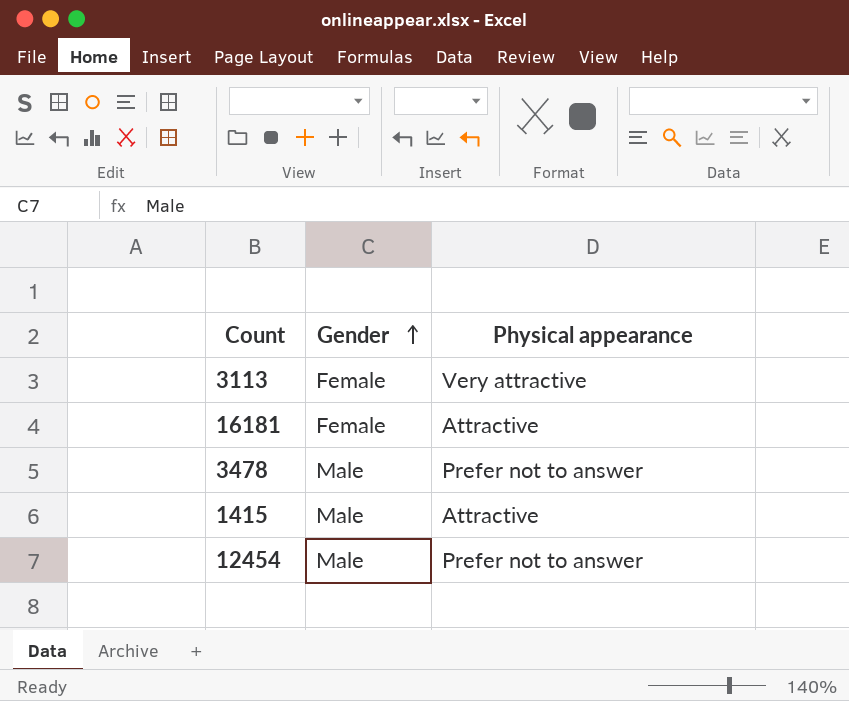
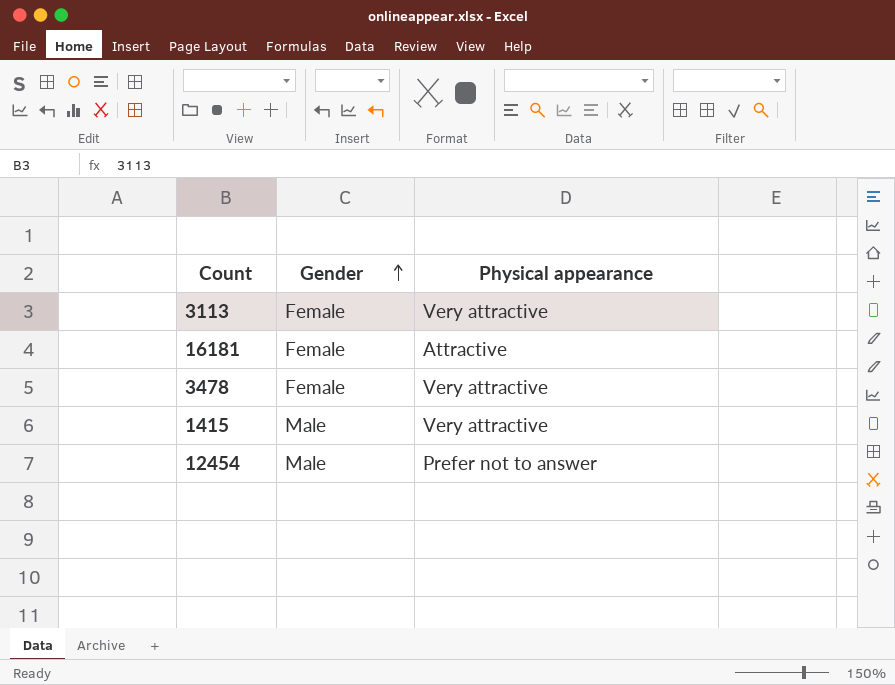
3478 | Gender: Male -> Female
3478 | Physical appearance: Prefer not to answer -> Very attractive
1415 | Physical appearance: Attractive -> Very attractive

